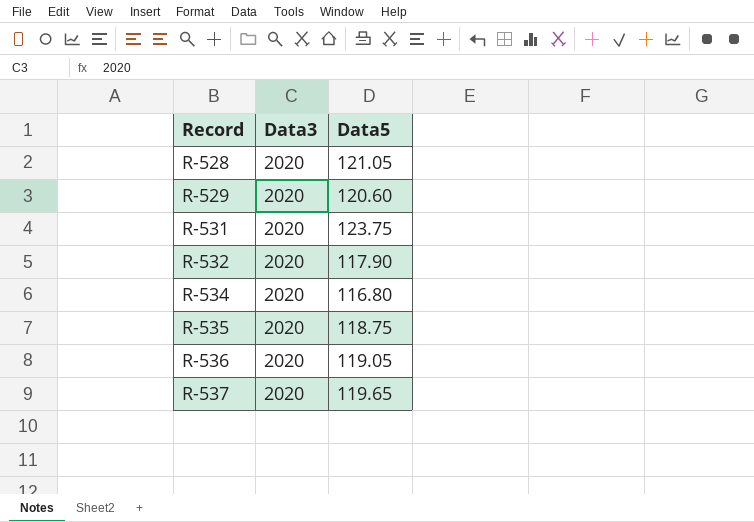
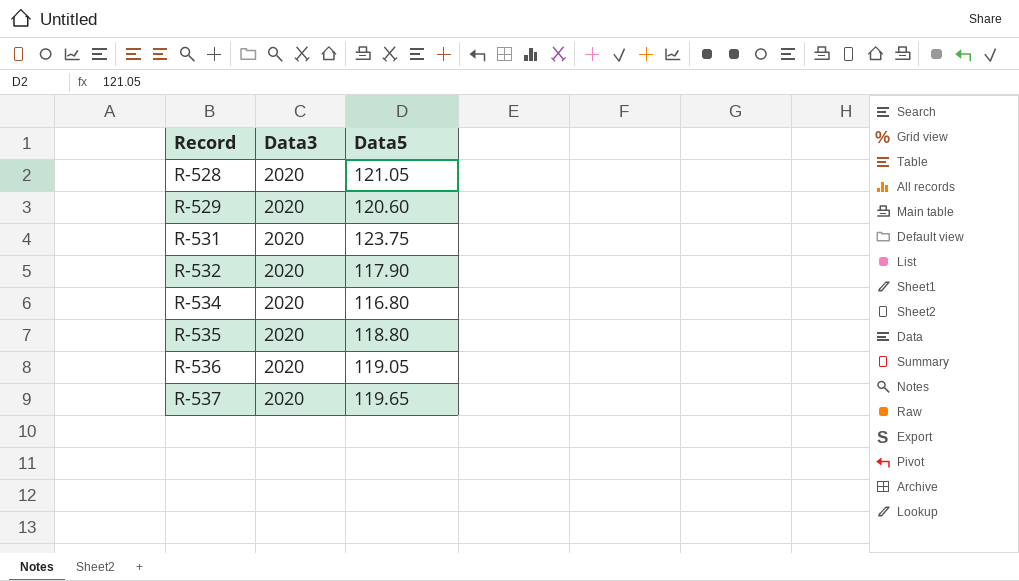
R-535 | Data5: 118.75 -> 118.80

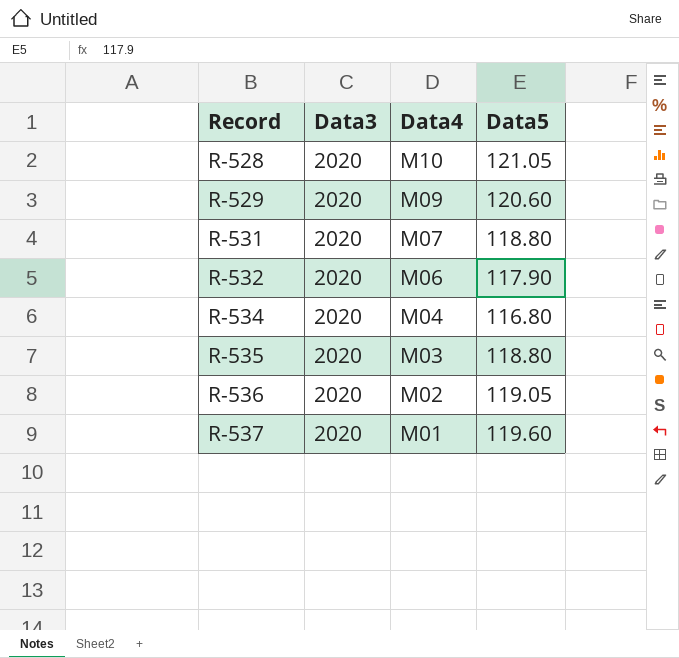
column Data4 | position: none -> 3
R-531 | Data5: 123.75 -> 118.80
R-537 | Data5: 119.65 -> 119.60

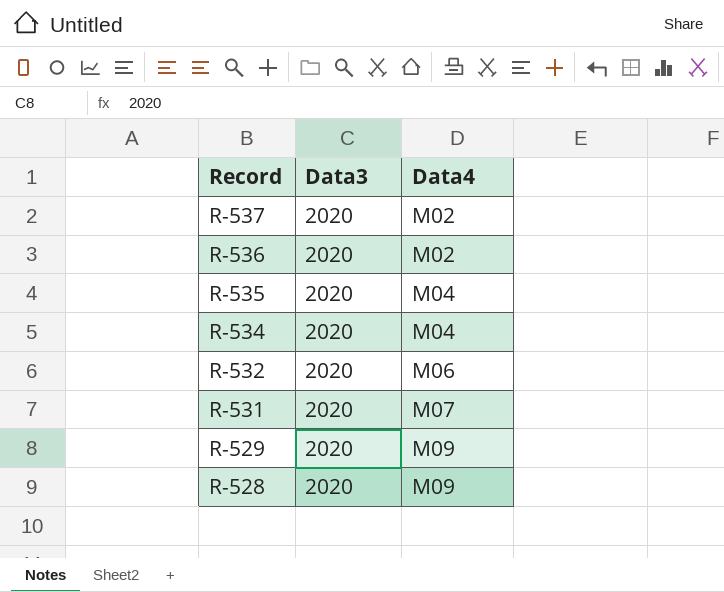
row order: Record ascending -> Record descending
column Data5 | position: 4 -> none
R-537 | Data4: M01 -> M02
R-535 | Data4: M03 -> M04
R-528 | Data4: M10 -> M09

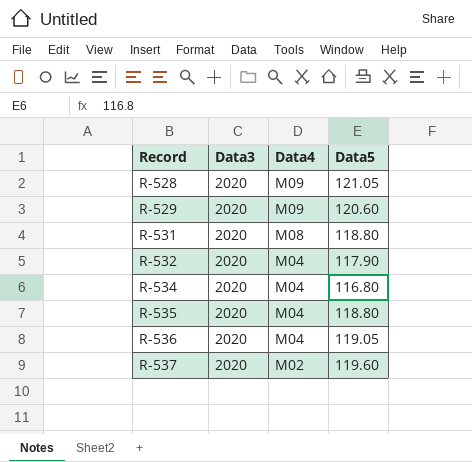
row order: Record descending -> Record ascending
column Data5 | position: none -> 4
R-531 | Data4: M07 -> M08
R-532 | Data4: M06 -> M04
R-536 | Data4: M02 -> M04

